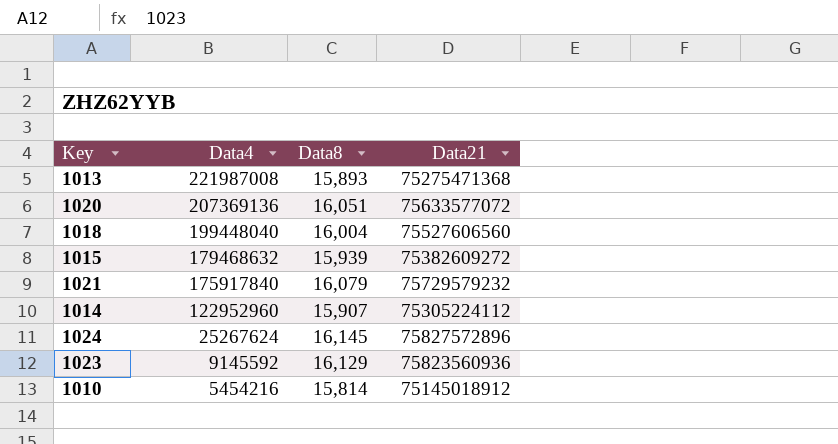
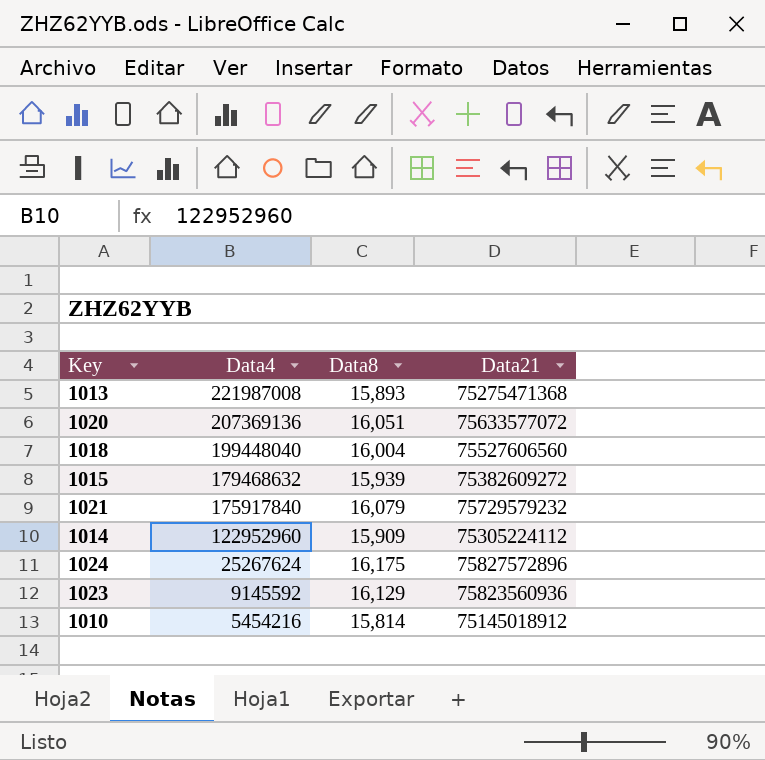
1014 | Data8: 15,907 -> 15,909
1024 | Data8: 16,145 -> 16,175

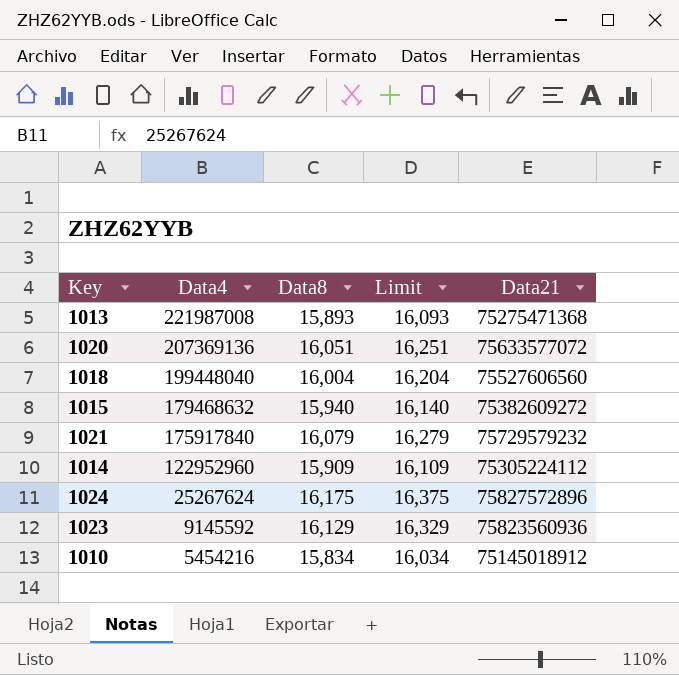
column Limit | formula: none -> [Data8] + 200
1015 | Data8: 15,939 -> 15,940
1010 | Data8: 15,814 -> 15,834

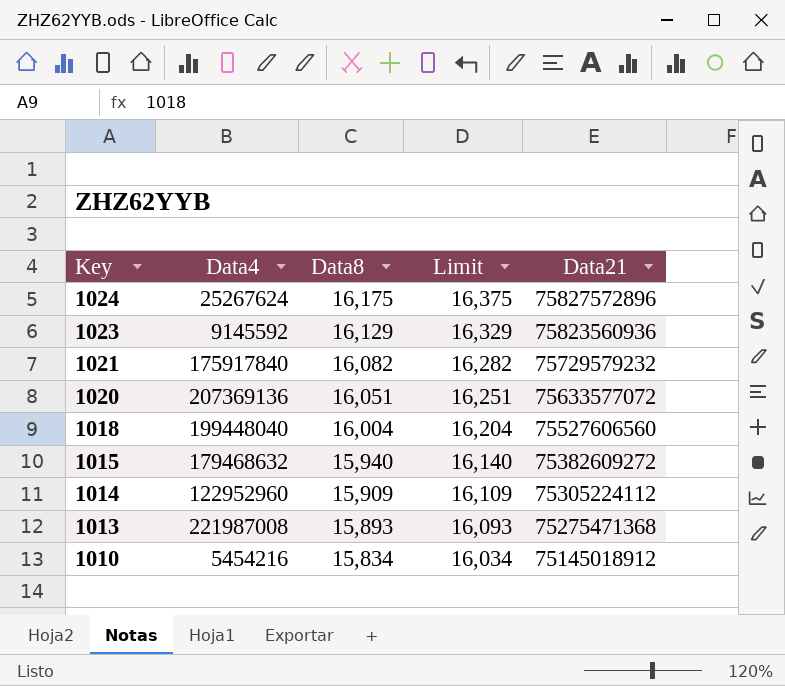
row order: Data4 descending -> Key descending
1021 | Data8: 16,079 -> 16,082
1021 | Limit: 16,279 -> 16,282

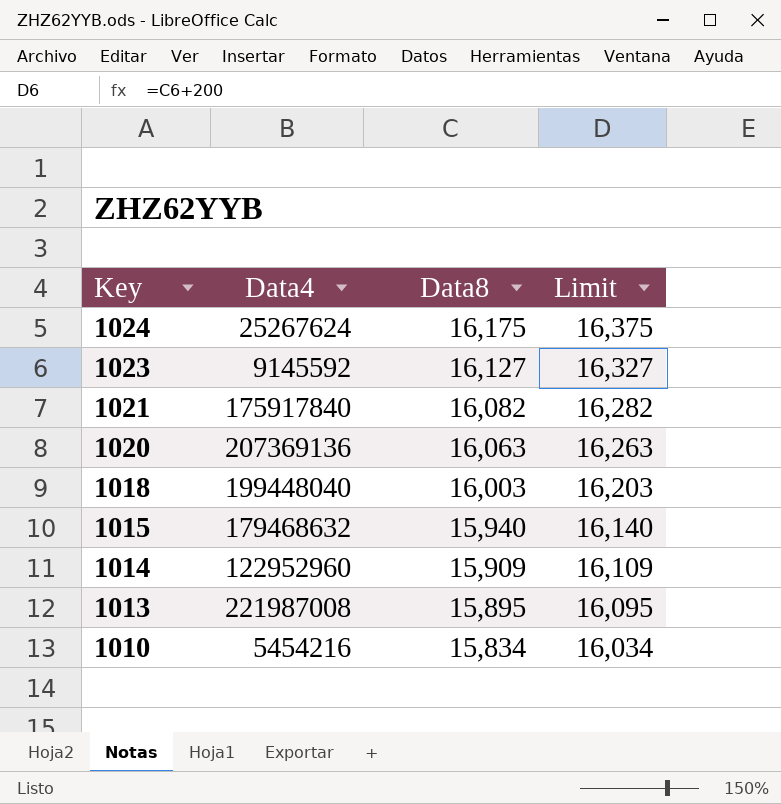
column Data21 | position: 5 -> none
1023 | Data8: 16,129 -> 16,127
1023 | Limit: 16,329 -> 16,327
1020 | Data8: 16,051 -> 16,063
1020 | Limit: 16,251 -> 16,263
1018 | Data8: 16,004 -> 16,003
1018 | Limit: 16,204 -> 16,203
1013 | Data8: 15,893 -> 15,895
1013 | Limit: 16,093 -> 16,095

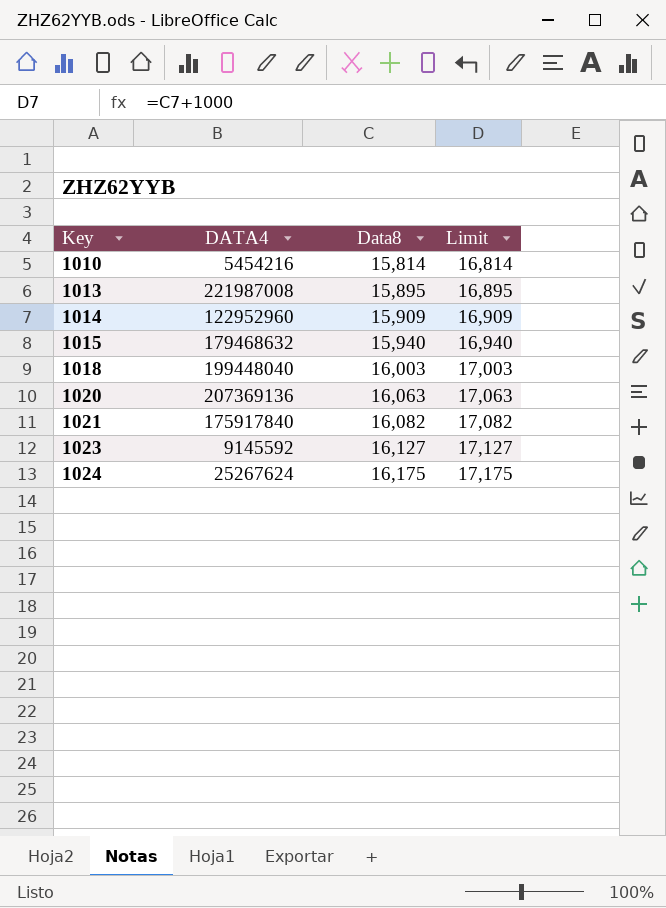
row order: Key descending -> Key ascending
column name: Data4 -> DATA4
column Limit | formula: [Data8] + 200 -> [Data8] + 1000
1010 | Data8: 15,834 -> 15,814

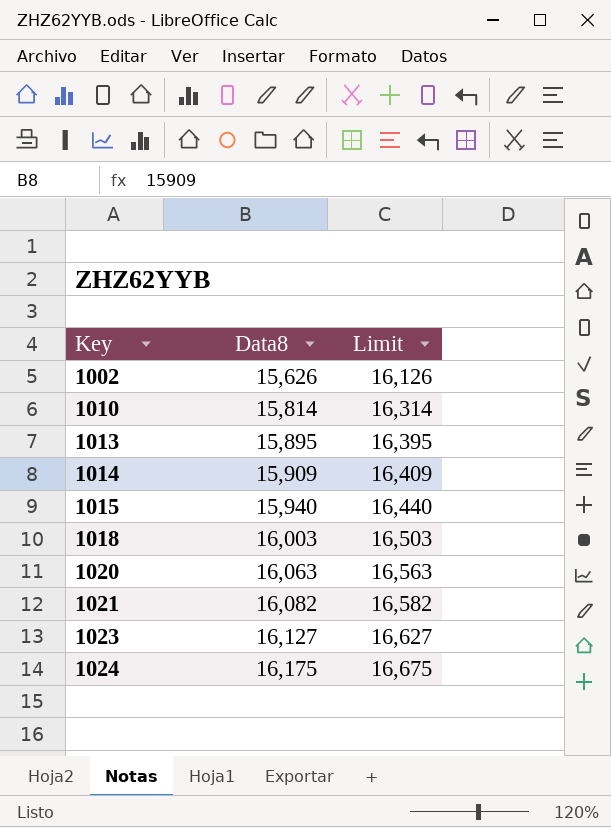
column DATA4 | position: 2 -> none
column Limit | formula: [Data8] + 1000 -> [Data8] + 500
row 1002: none -> 15,626 | 16,126

